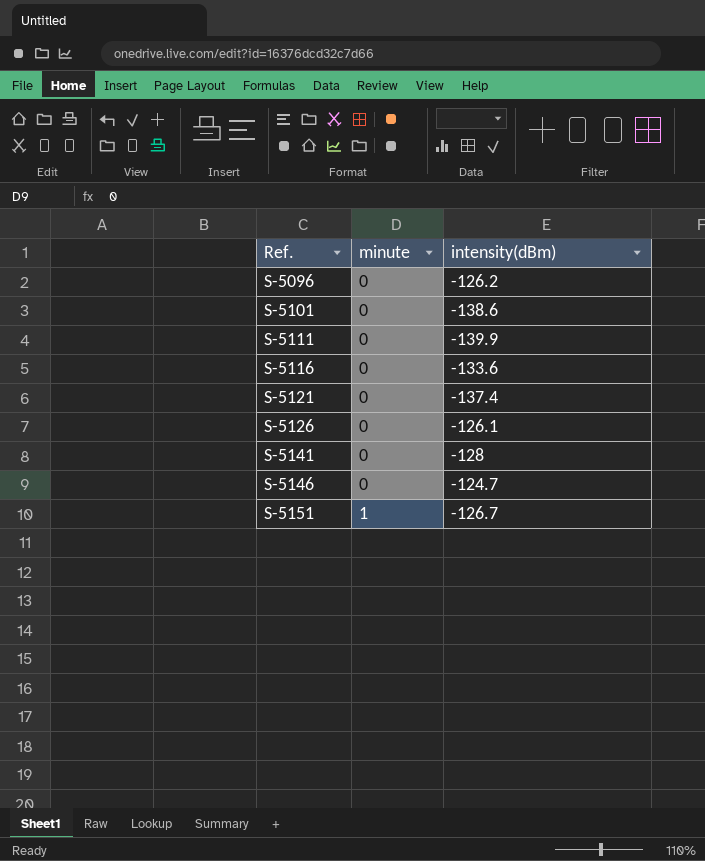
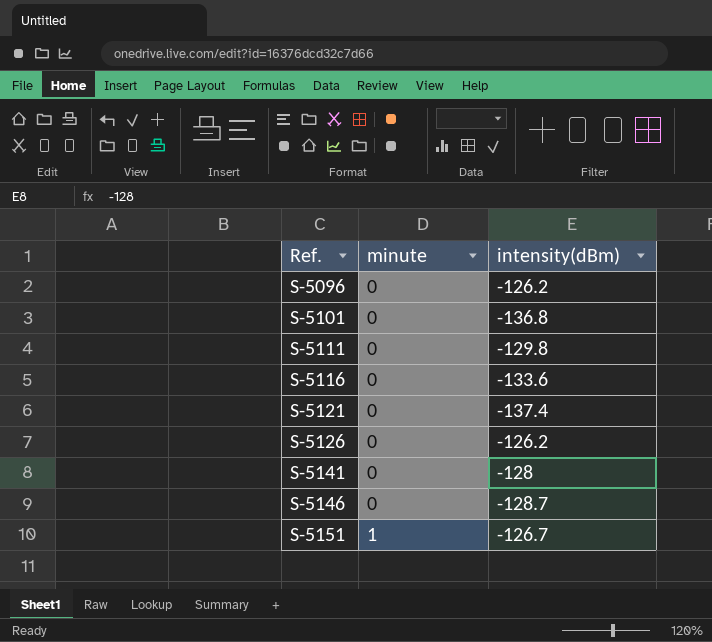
S-5101 | intensity(dBm): -138.6 -> -136.8
S-5111 | intensity(dBm): -139.9 -> -129.8
S-5126 | intensity(dBm): -126.1 -> -126.2
S-5146 | intensity(dBm): -124.7 -> -128.7

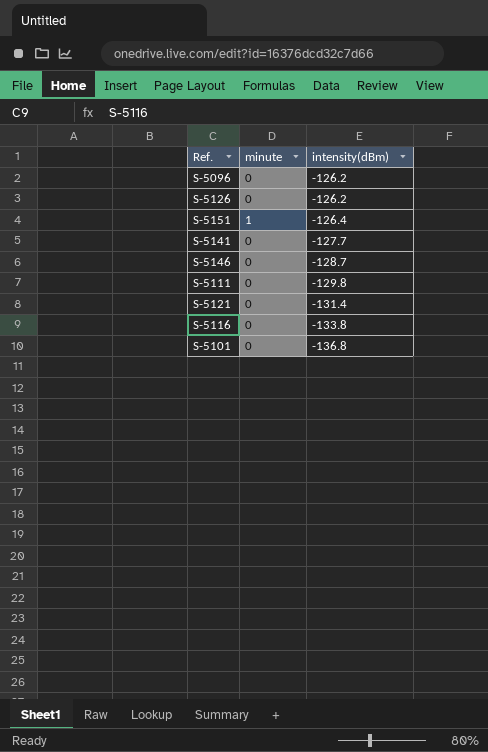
row order: Ref. ascending -> intensity(dBm) descending
S-5151 | intensity(dBm): -126.7 -> -126.4
S-5141 | intensity(dBm): -128 -> -127.7
S-5121 | intensity(dBm): -137.4 -> -131.4
S-5116 | intensity(dBm): -133.6 -> -133.8

